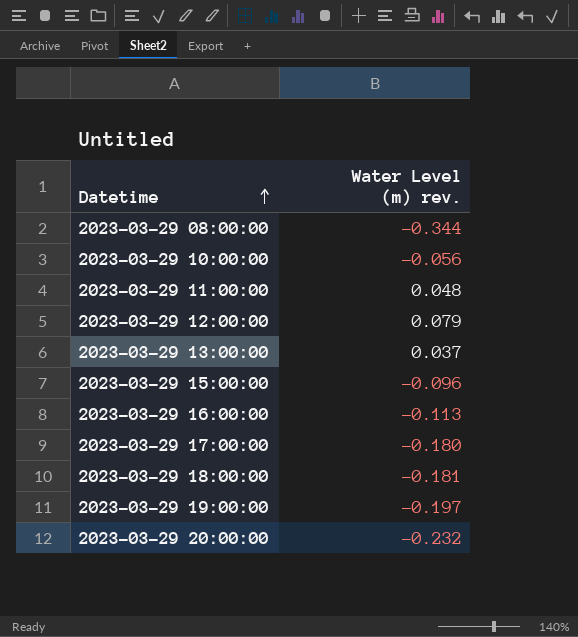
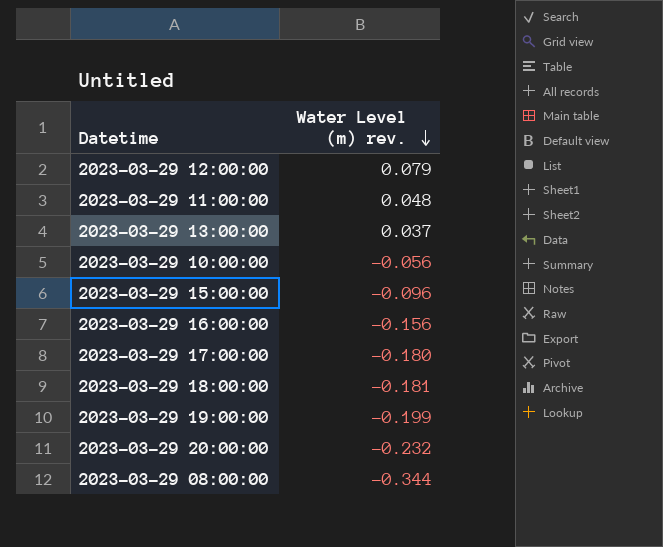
row order: Datetime ascending -> Water Level (m) rev. descending
2023-03-29 16:00:00 | Water Level (m) rev.: -0.113 -> -0.156
2023-03-29 19:00:00 | Water Level (m) rev.: -0.197 -> -0.199

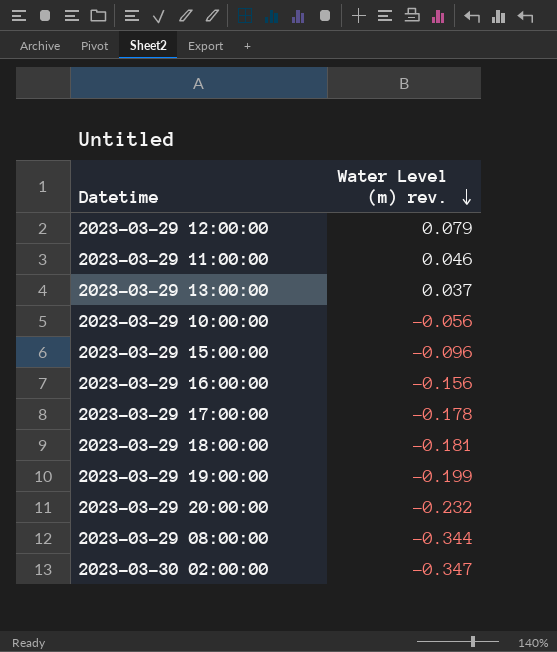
2023-03-29 11:00:00 | Water Level (m) rev.: 0.048 -> 0.046
2023-03-29 17:00:00 | Water Level (m) rev.: -0.180 -> -0.178
row 2023-03-30 02:00:00: none -> -0.347

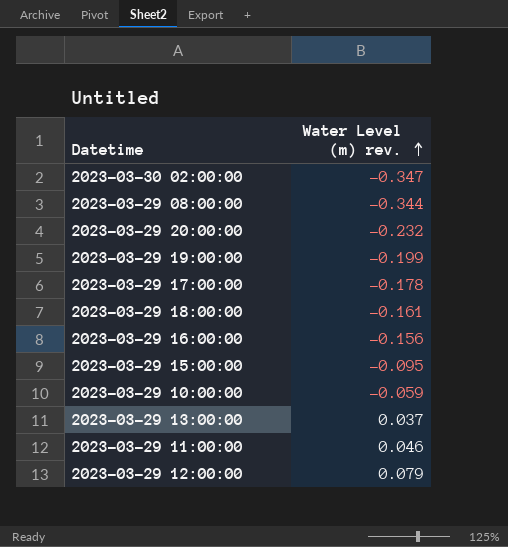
row order: Water Level (m) rev. descending -> Water Level (m) rev. ascending
2023-03-29 18:00:00 | Water Level (m) rev.: -0.181 -> -0.161
2023-03-29 15:00:00 | Water Level (m) rev.: -0.096 -> -0.095
2023-03-29 10:00:00 | Water Level (m) rev.: -0.056 -> -0.059

